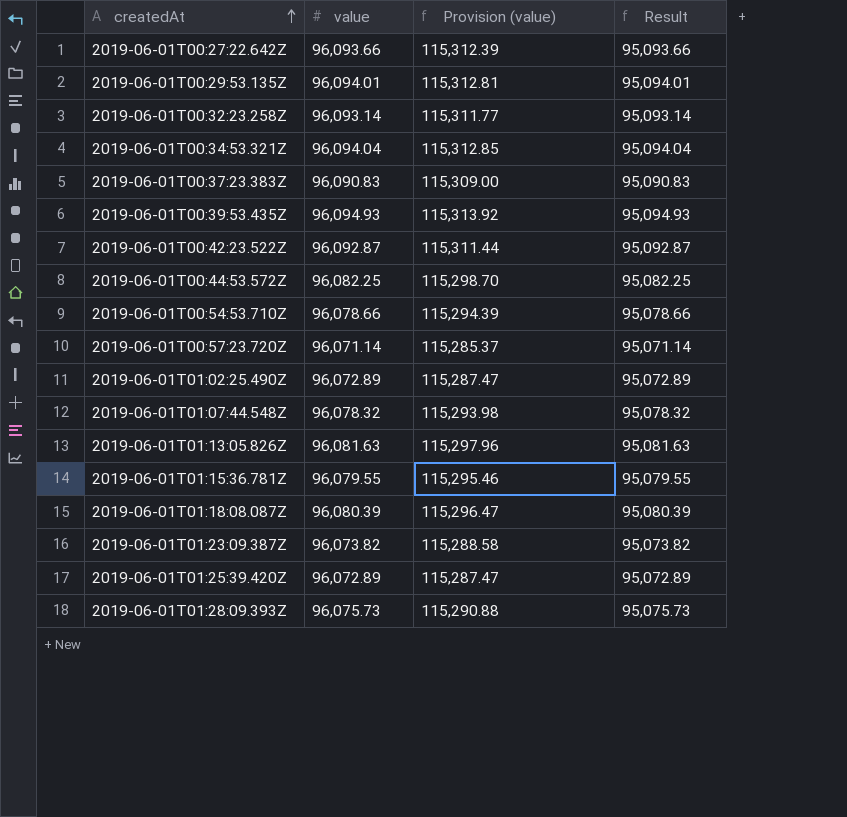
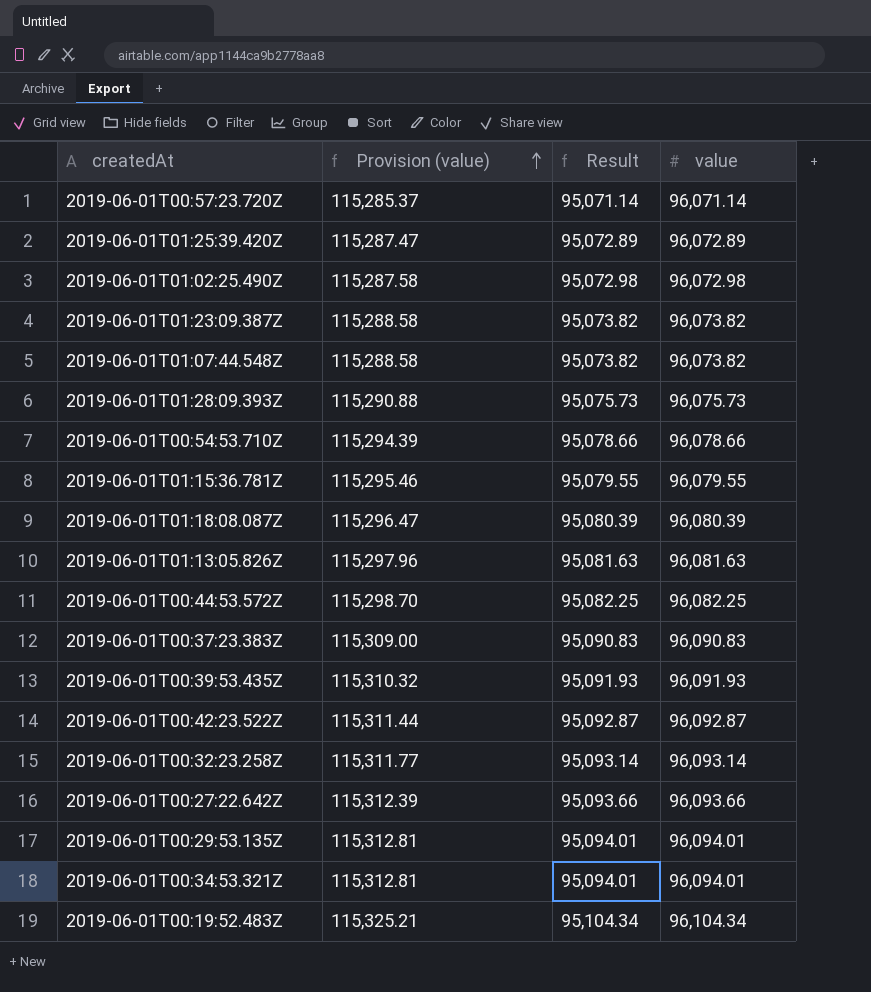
row order: createdAt ascending -> Provision (value) ascending
column value | position: 2 -> 4
2019-06-01T01:02:25.490Z | Provision (value): 115,287.47 -> 115,287.58
2019-06-01T01:02:25.490Z | Result: 95,072.89 -> 95,072.98
2019-06-01T01:02:25.490Z | value: 96,072.89 -> 96,072.98
2019-06-01T01:07:44.548Z | Provision (value): 115,293.98 -> 115,288.58
2019-06-01T01:07:44.548Z | Result: 95,078.32 -> 95,073.82
2019-06-01T01:07:44.548Z | value: 96,078.32 -> 96,073.82
2019-06-01T00:39:53.435Z | Provision (value): 115,313.92 -> 115,310.32
2019-06-01T00:39:53.435Z | Result: 95,094.93 -> 95,091.93
2019-06-01T00:39:53.435Z | value: 96,094.93 -> 96,091.93
2019-06-01T00:34:53.321Z | Provision (value): 115,312.85 -> 115,312.81
2019-06-01T00:34:53.321Z | Result: 95,094.04 -> 95,094.01
2019-06-01T00:34:53.321Z | value: 96,094.04 -> 96,094.01
row 2019-06-01T00:19:52.483Z: none -> 115,325.21 | 95,104.34 | 96,104.34

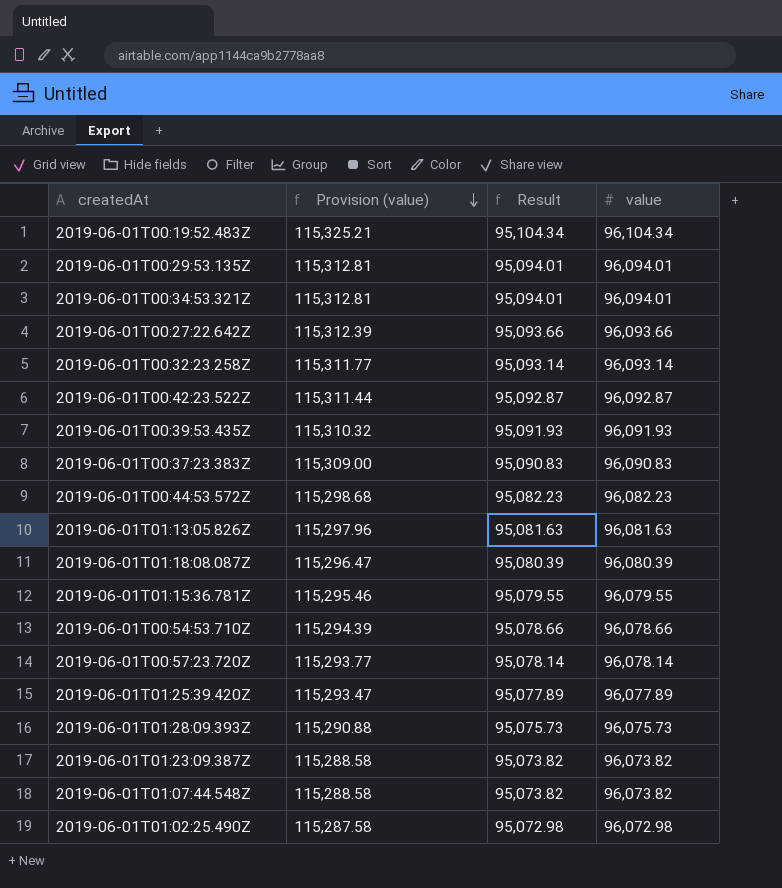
row order: Provision (value) ascending -> Provision (value) descending
2019-06-01T00:44:53.572Z | Provision (value): 115,298.70 -> 115,298.68
2019-06-01T00:44:53.572Z | Result: 95,082.25 -> 95,082.23
2019-06-01T00:44:53.572Z | value: 96,082.25 -> 96,082.23
2019-06-01T00:57:23.720Z | Provision (value): 115,285.37 -> 115,293.77
2019-06-01T00:57:23.720Z | Result: 95,071.14 -> 95,078.14
2019-06-01T00:57:23.720Z | value: 96,071.14 -> 96,078.14
2019-06-01T01:25:39.420Z | Provision (value): 115,287.47 -> 115,293.47
2019-06-01T01:25:39.420Z | Result: 95,072.89 -> 95,077.89
2019-06-01T01:25:39.420Z | value: 96,072.89 -> 96,077.89

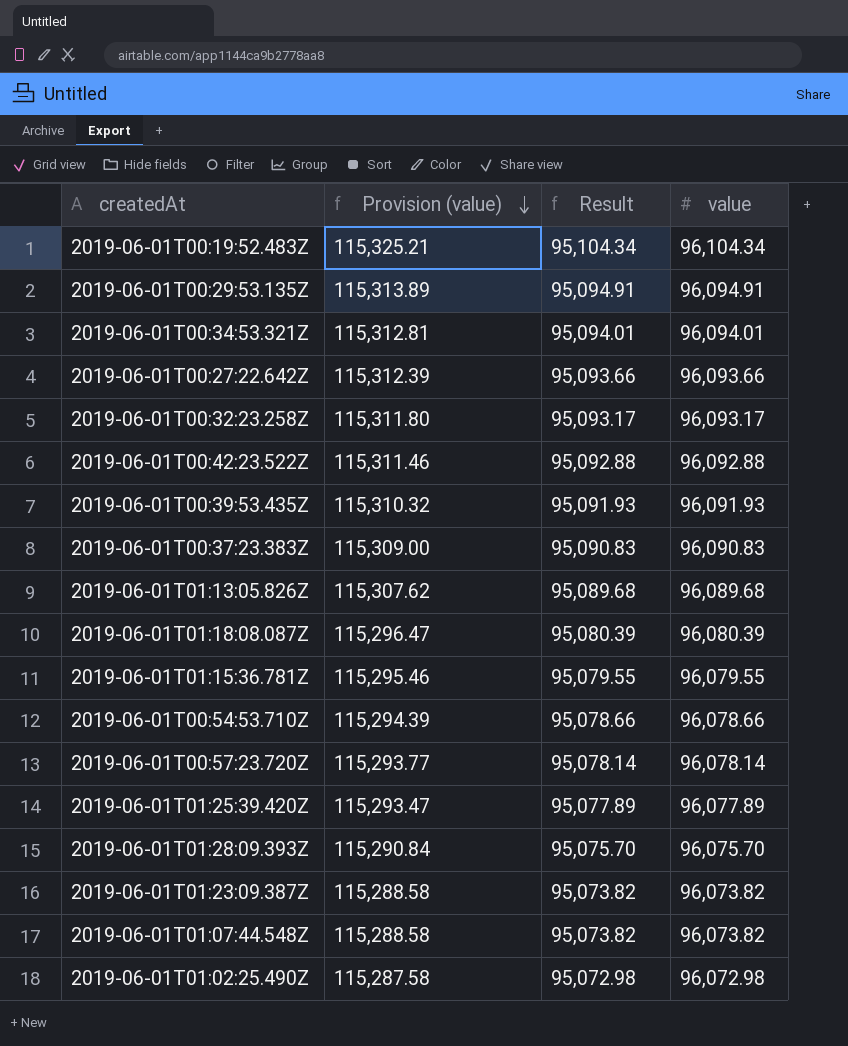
row 2019-06-01T00:44:53.572Z: 115,298.68 | 95,082.23 | 96,082.23 -> none
2019-06-01T00:29:53.135Z | Provision (value): 115,312.81 -> 115,313.89
2019-06-01T00:29:53.135Z | Result: 95,094.01 -> 95,094.91
2019-06-01T00:29:53.135Z | value: 96,094.01 -> 96,094.91
2019-06-01T00:32:23.258Z | Provision (value): 115,311.77 -> 115,311.80
2019-06-01T00:32:23.258Z | Result: 95,093.14 -> 95,093.17
2019-06-01T00:32:23.258Z | value: 96,093.14 -> 96,093.17
2019-06-01T00:42:23.522Z | Provision (value): 115,311.44 -> 115,311.46
2019-06-01T00:42:23.522Z | Result: 95,092.87 -> 95,092.88
2019-06-01T00:42:23.522Z | value: 96,092.87 -> 96,092.88
2019-06-01T01:13:05.826Z | Provision (value): 115,297.96 -> 115,307.62
2019-06-01T01:13:05.826Z | Result: 95,081.63 -> 95,089.68
2019-06-01T01:13:05.826Z | value: 96,081.63 -> 96,089.68
2019-06-01T01:28:09.393Z | Provision (value): 115,290.88 -> 115,290.84
2019-06-01T01:28:09.393Z | Result: 95,075.73 -> 95,075.70
2019-06-01T01:28:09.393Z | value: 96,075.73 -> 96,075.70

